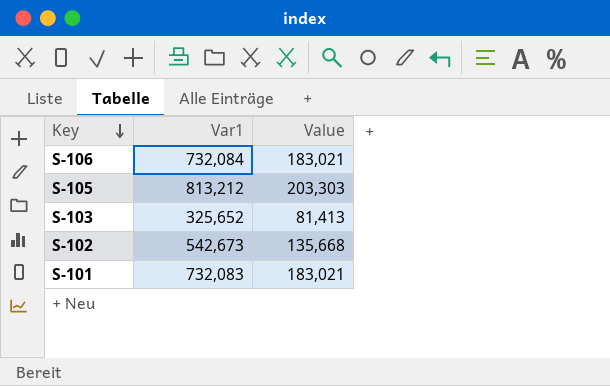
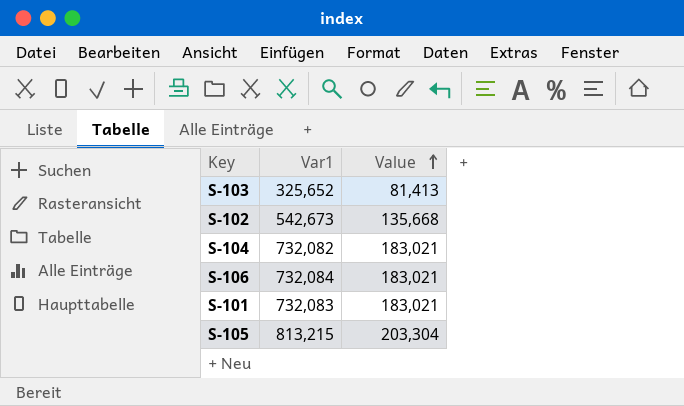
row order: Key descending -> Value ascending
row S-104: none -> 732,082 | 183,021
S-105 | Var1: 813,212 -> 813,215
S-105 | Value: 203,303 -> 203,304

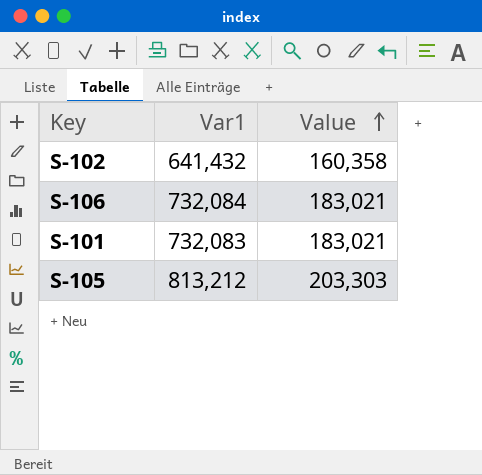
row S-103: 325,652 | 81,413 -> none
row S-104: 732,082 | 183,021 -> none
S-102 | Var1: 542,673 -> 641,432
S-102 | Value: 135,668 -> 160,358
S-105 | Var1: 813,215 -> 813,212
S-105 | Value: 203,304 -> 203,303

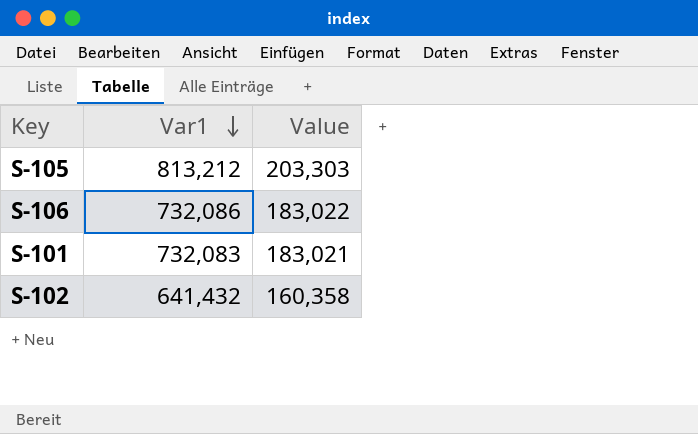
row order: Value ascending -> Var1 descending
S-106 | Var1: 732,084 -> 732,086
S-106 | Value: 183,021 -> 183,022

